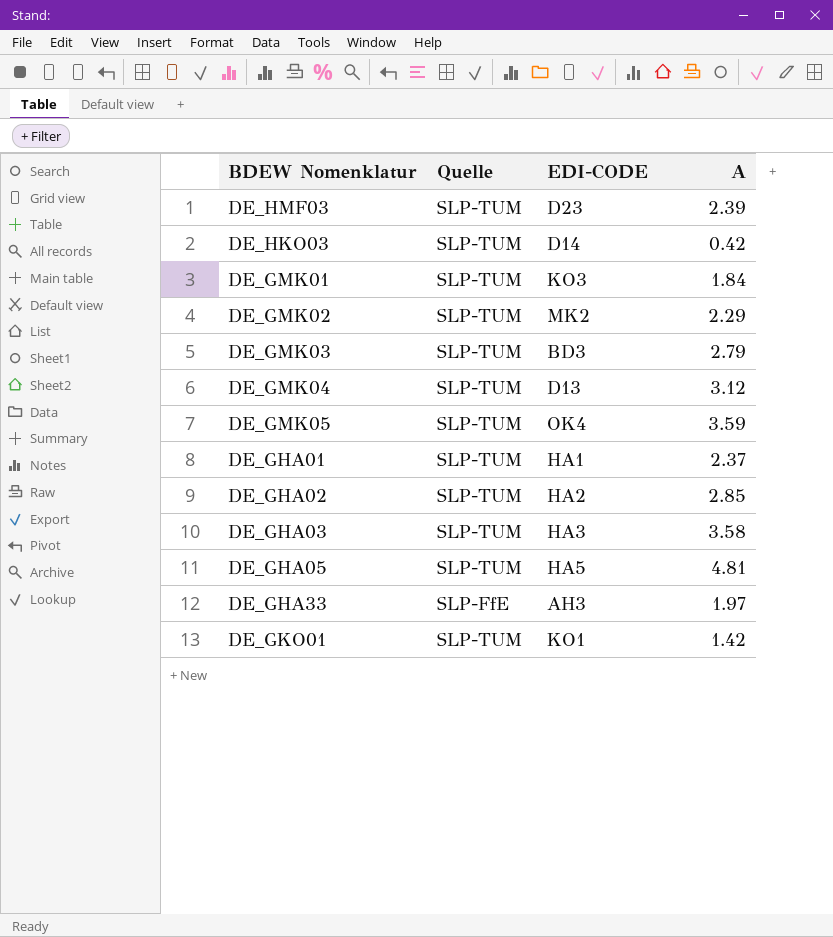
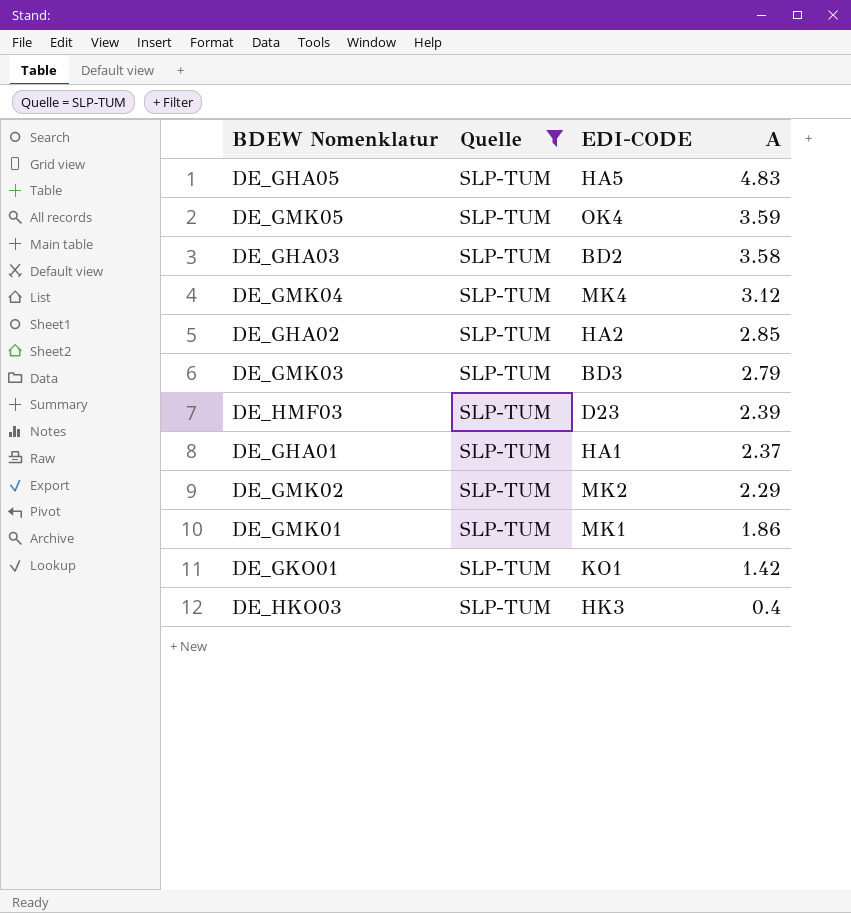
filter: none -> Quelle = SLP-TUM
row order: none -> A descending
DE_GHA05 | A: 4.81 -> 4.83
DE_GHA03 | EDI-CODE: HA3 -> BD2
DE_GMK04 | EDI-CODE: D13 -> MK4
DE_GMK01 | EDI-CODE: KO3 -> MK1
DE_GMK01 | A: 1.84 -> 1.86
DE_HKO03 | EDI-CODE: D14 -> HK3
DE_HKO03 | A: 0.42 -> 0.4

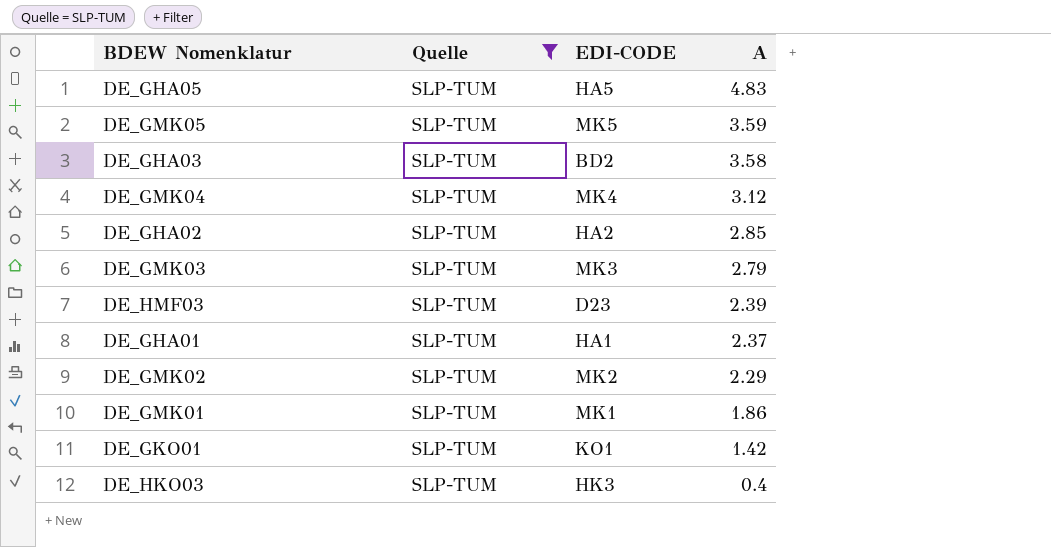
DE_GMK05 | EDI-CODE: OK4 -> MK5
DE_GMK03 | EDI-CODE: BD3 -> MK3

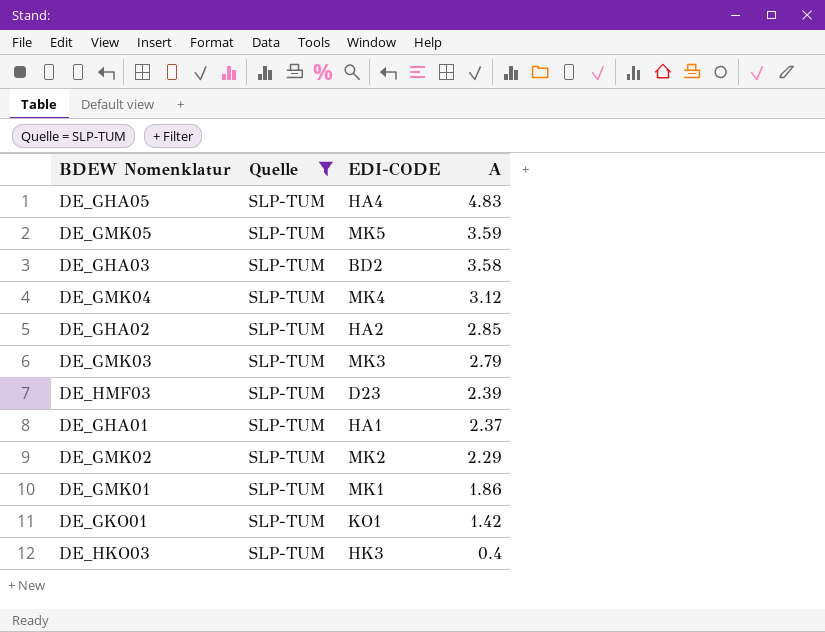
DE_GHA05 | EDI-CODE: HA5 -> HA4

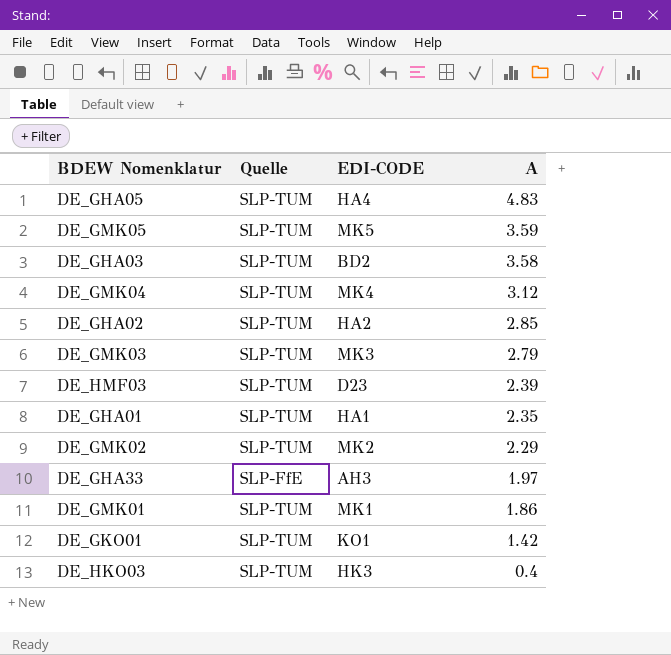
filter: Quelle = SLP-TUM -> none
DE_GHA01 | A: 2.37 -> 2.35

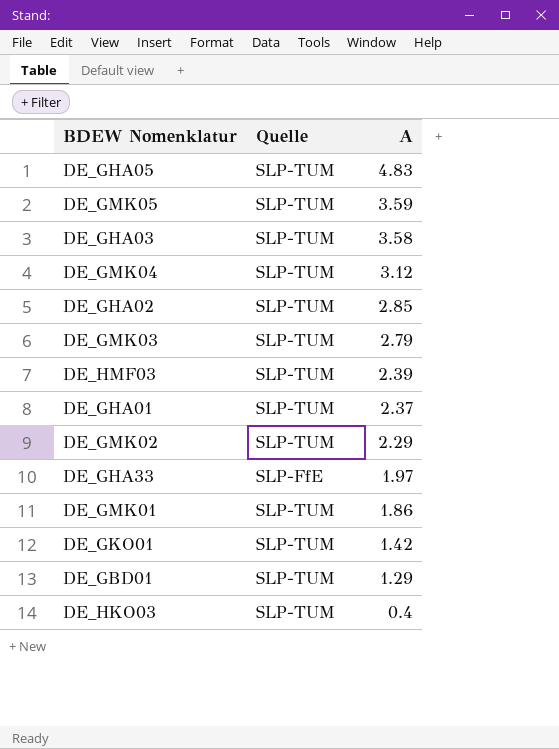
column EDI-CODE | position: 3 -> none
DE_GHA01 | A: 2.35 -> 2.37
row DE_GBD01: none -> SLP-TUM | 1.29

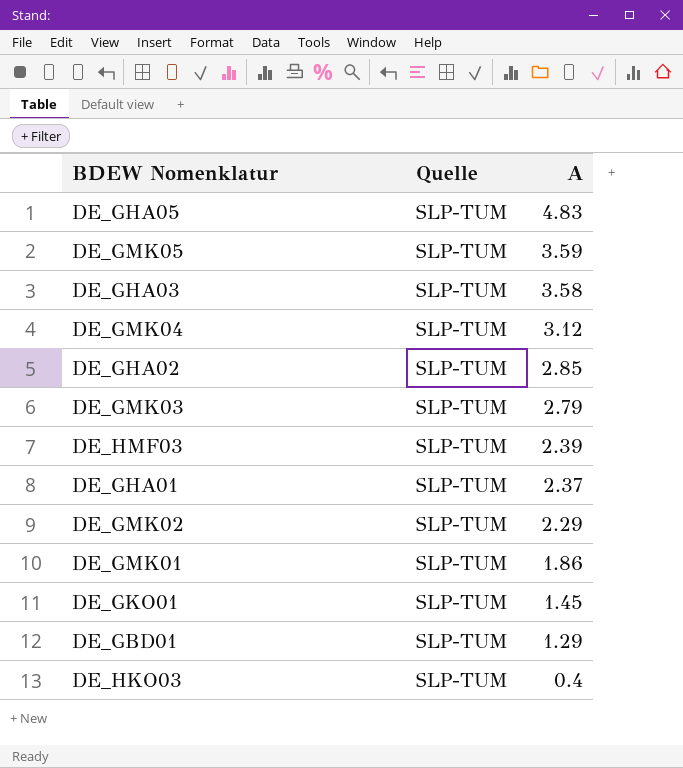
row DE_GHA33: SLP-FfE | 1.97 -> none
DE_GKO01 | A: 1.42 -> 1.45

